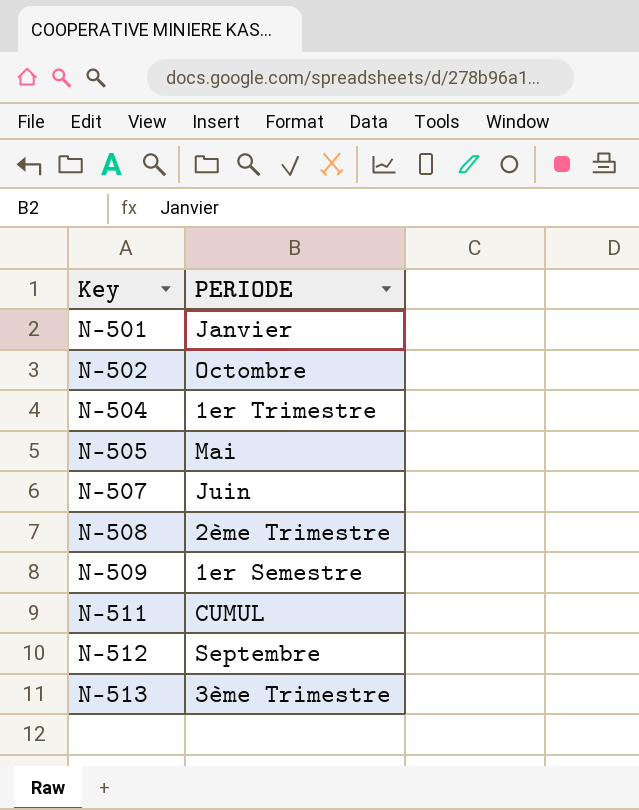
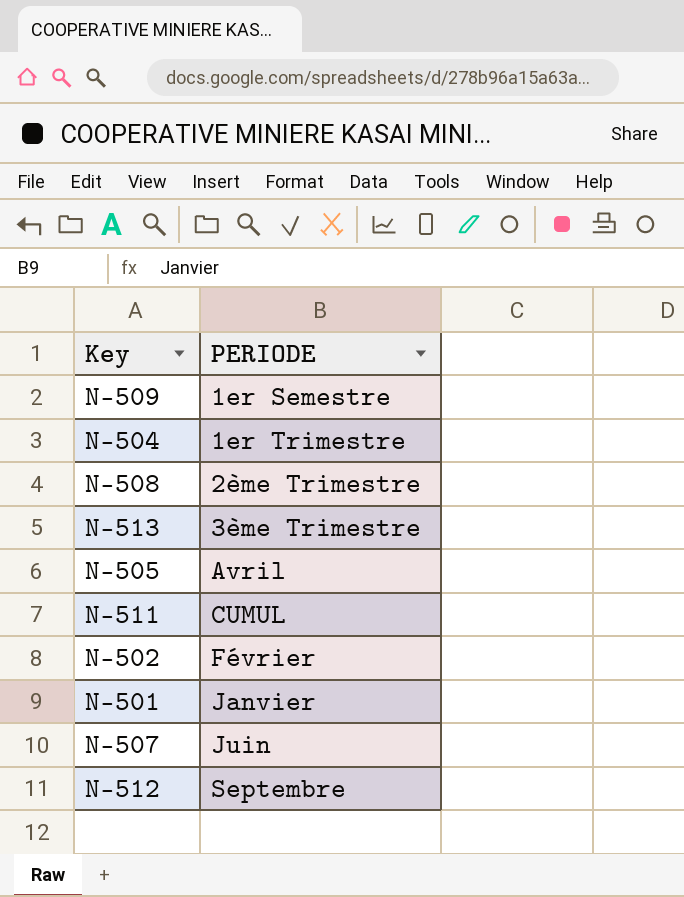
row order: Key ascending -> PERIODE ascending
N-505 | PERIODE: Mai -> Avril
N-502 | PERIODE: Octombre -> Février

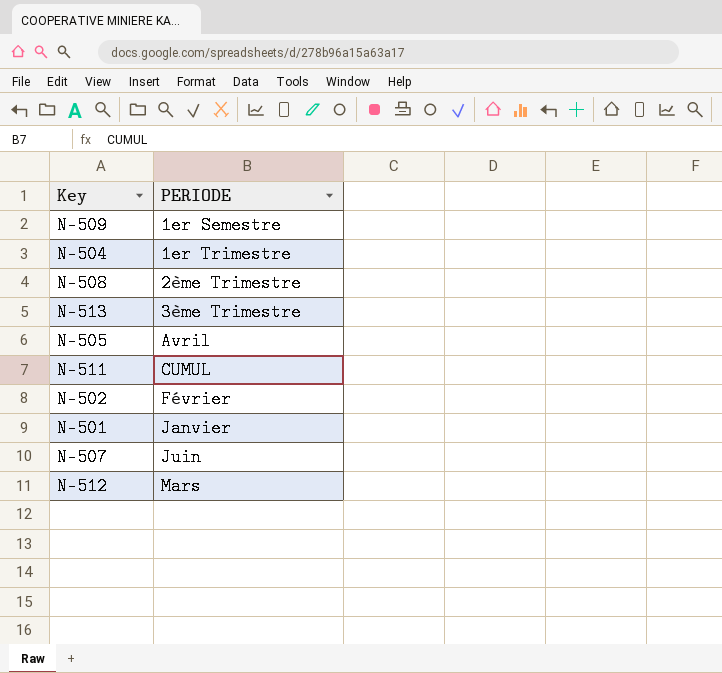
N-512 | PERIODE: Septembre -> Mars

